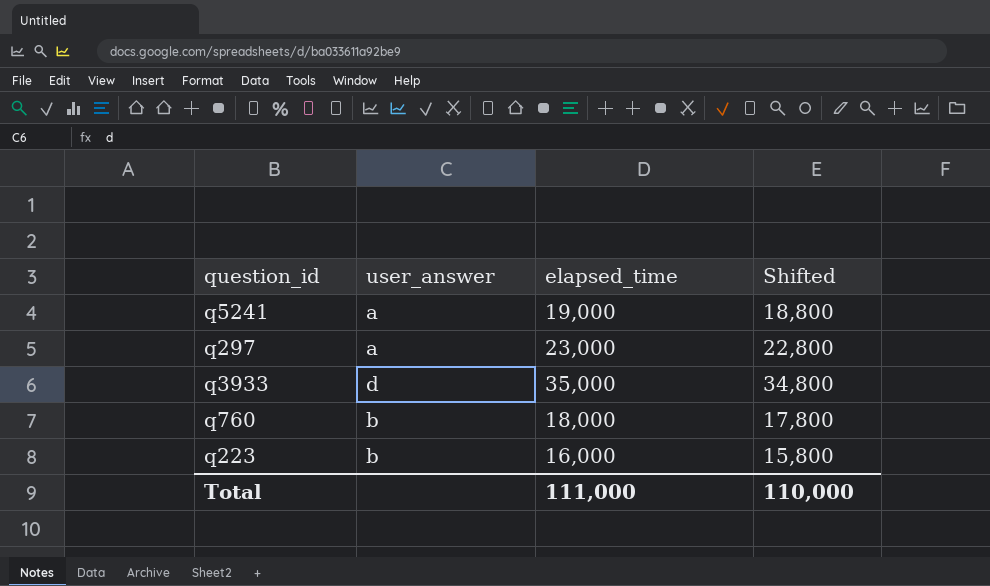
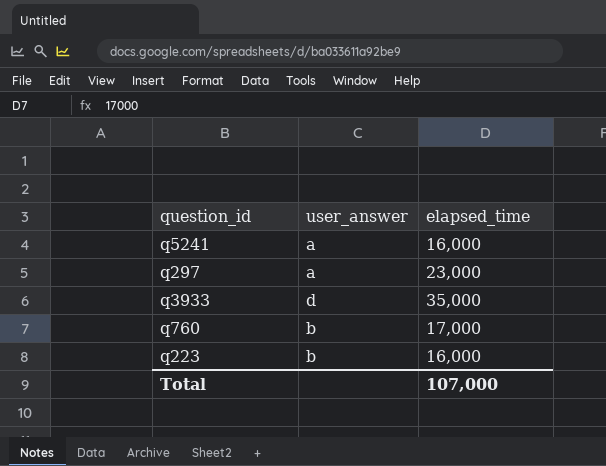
column Shifted | formula: [elapsed_time] - 200 -> none
q5241 | elapsed_time: 19,000 -> 16,000
q760 | elapsed_time: 18,000 -> 17,000
Total | elapsed_time: 111,000 -> 107,000

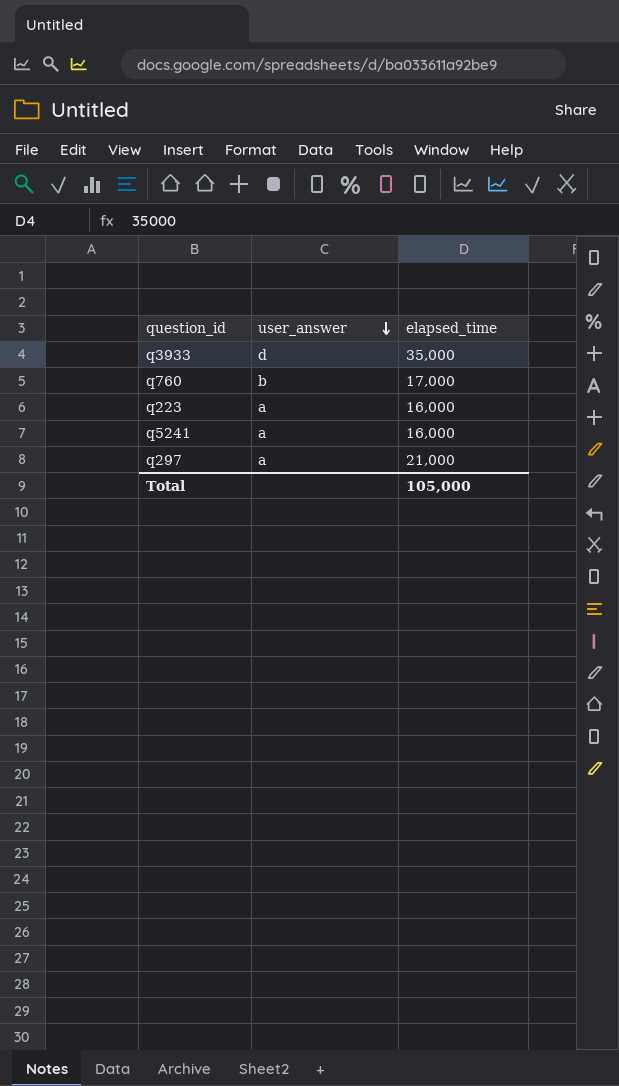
row order: none -> user_answer descending
q223 | user_answer: b -> a
q297 | elapsed_time: 23,000 -> 21,000
Total | elapsed_time: 107,000 -> 105,000

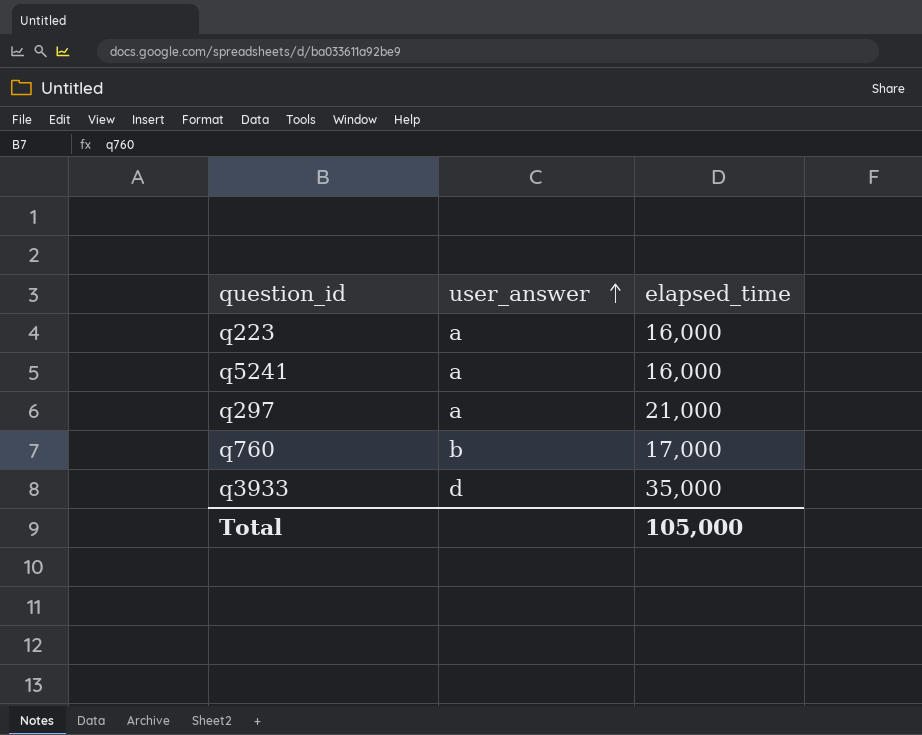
row order: user_answer descending -> user_answer ascending

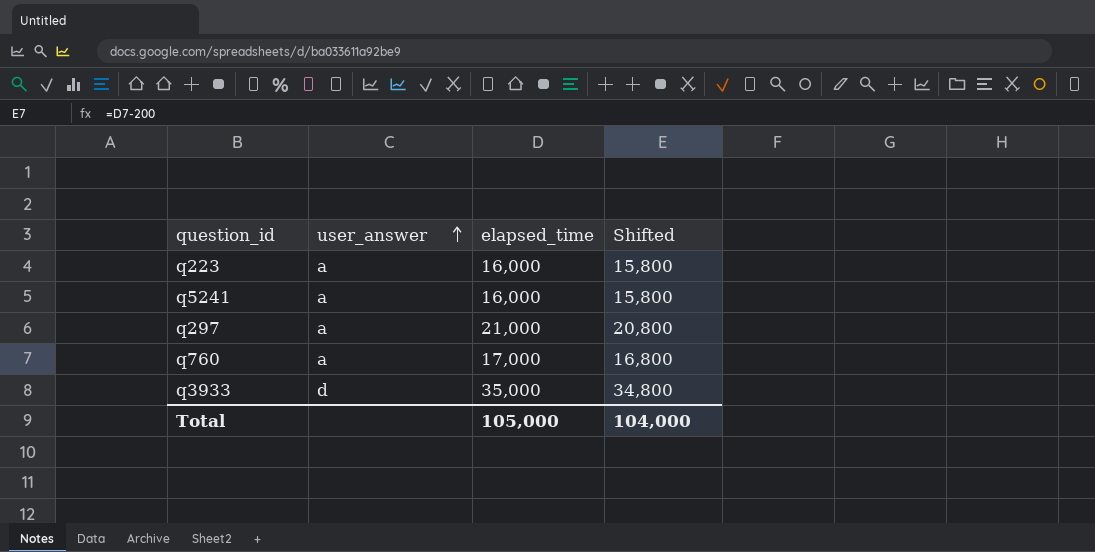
column Shifted | formula: none -> [elapsed_time] - 200
q760 | user_answer: b -> a

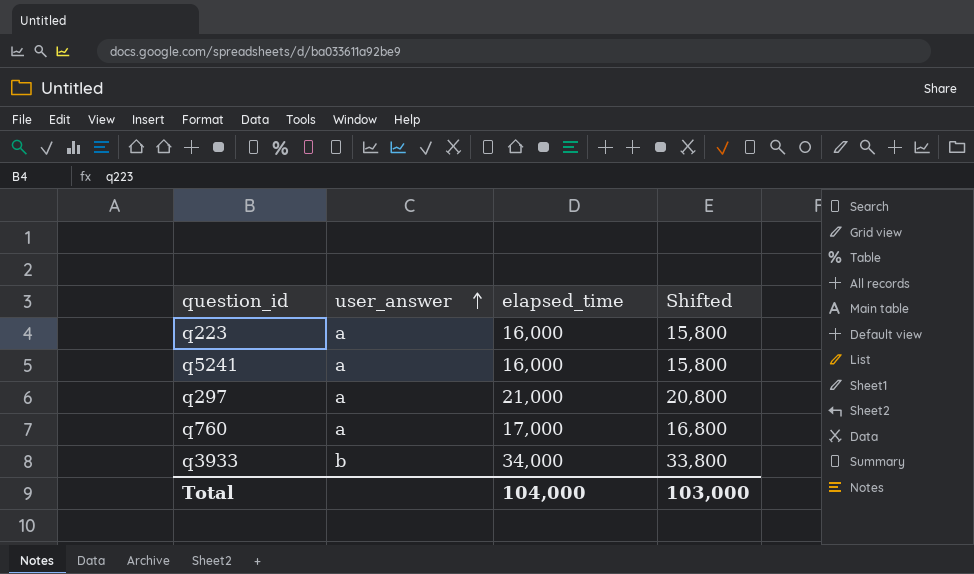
q3933 | user_answer: d -> b
q3933 | elapsed_time: 35,000 -> 34,000
q3933 | Shifted: 34,800 -> 33,800
Total | elapsed_time: 105,000 -> 104,000
Total | Shifted: 104,000 -> 103,000

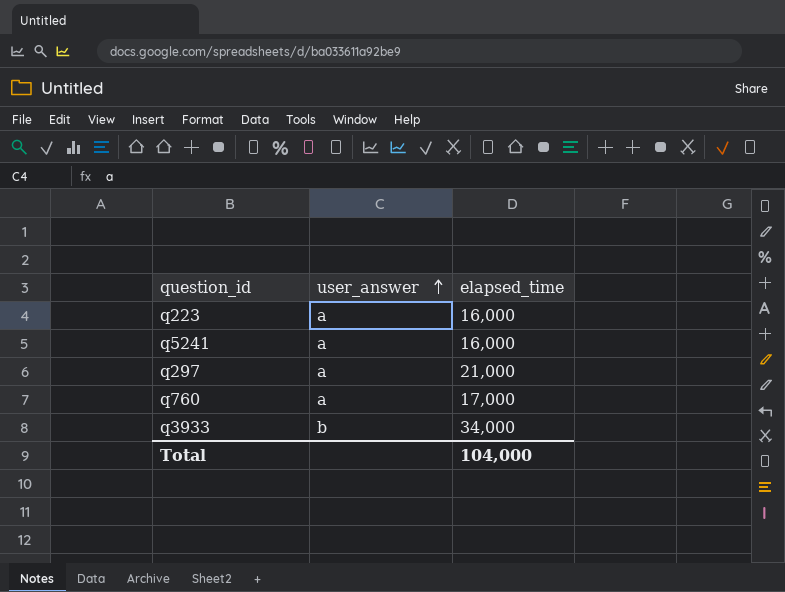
column Shifted | formula: [elapsed_time] - 200 -> none

